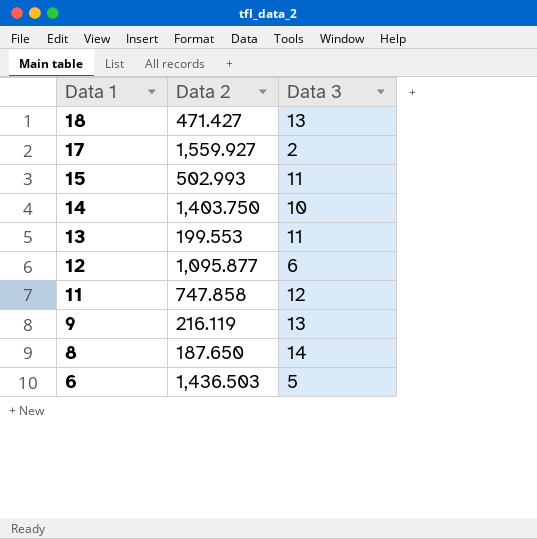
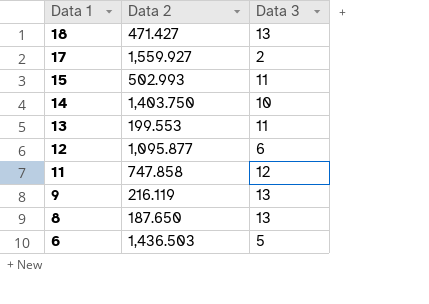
8 | Data 3: 14 -> 13

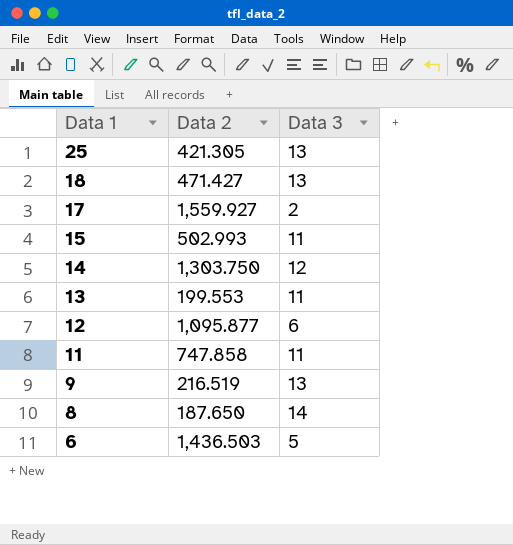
row 25: none -> 421.305 | 13
14 | Data 2: 1,403.750 -> 1,303.750
14 | Data 3: 10 -> 12
11 | Data 3: 12 -> 11
9 | Data 2: 216.119 -> 216.519
8 | Data 3: 13 -> 14

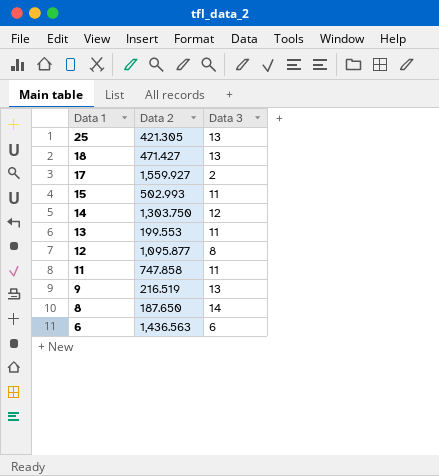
12 | Data 3: 6 -> 8
6 | Data 2: 1,436.503 -> 1,436.563
6 | Data 3: 5 -> 6

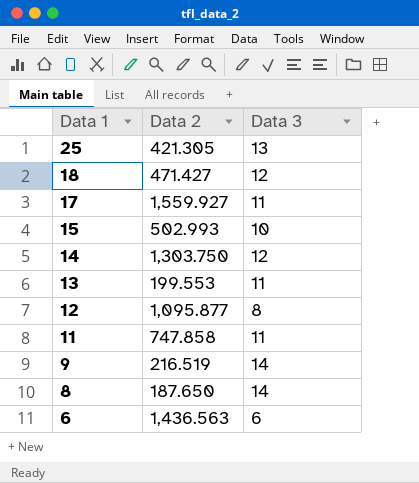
18 | Data 3: 13 -> 12
17 | Data 3: 2 -> 11
15 | Data 3: 11 -> 10
9 | Data 3: 13 -> 14

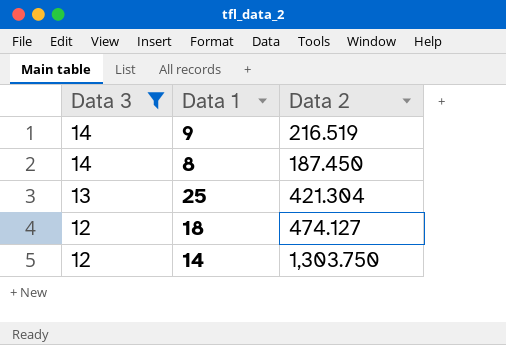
filter: none -> Data 3 >= 12
row order: Data 1 descending -> Data 3 descending
column Data 3 | position: 3 -> 1
8 | Data 2: 187.650 -> 187.450
25 | Data 2: 421.305 -> 421.304
18 | Data 2: 471.427 -> 474.127

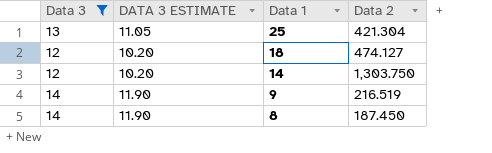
row order: Data 3 descending -> Data 1 descending
column DATA 3 ESTIMATE | formula: none -> [Data 3] * 0.85

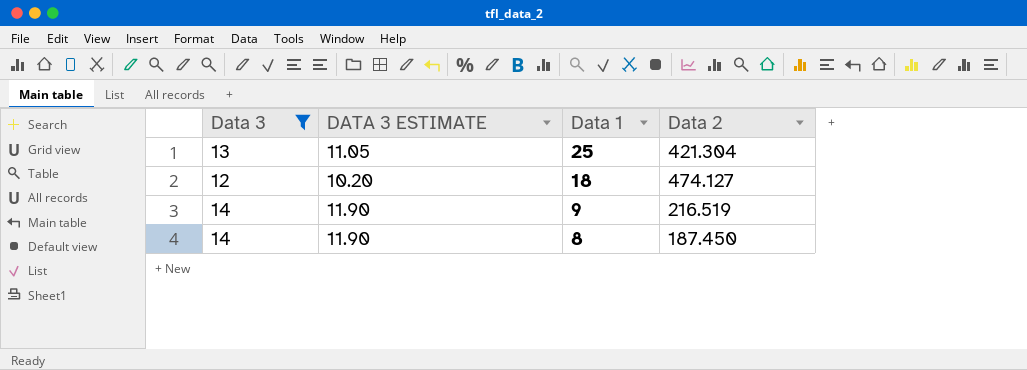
row 14: 12 | 10.20 | 1,303.750 -> none

